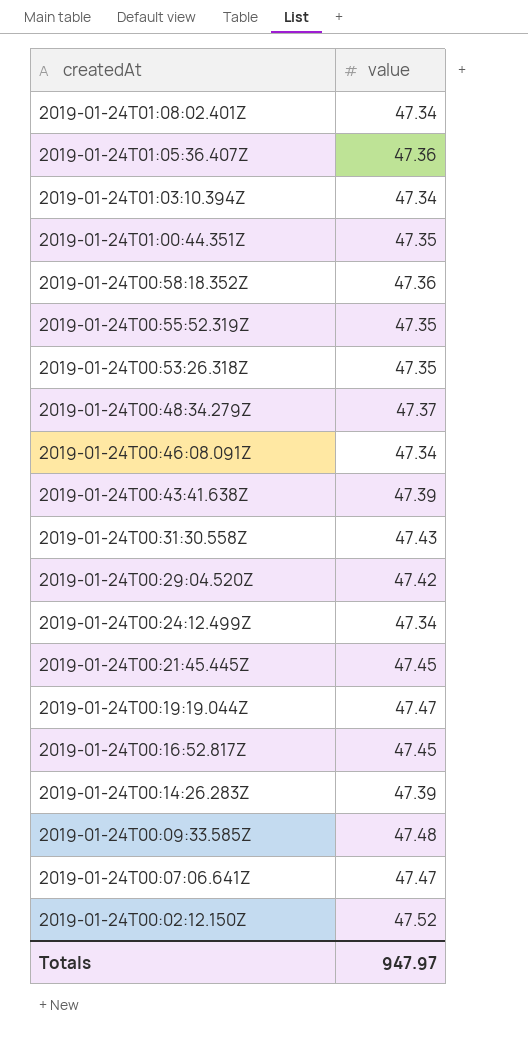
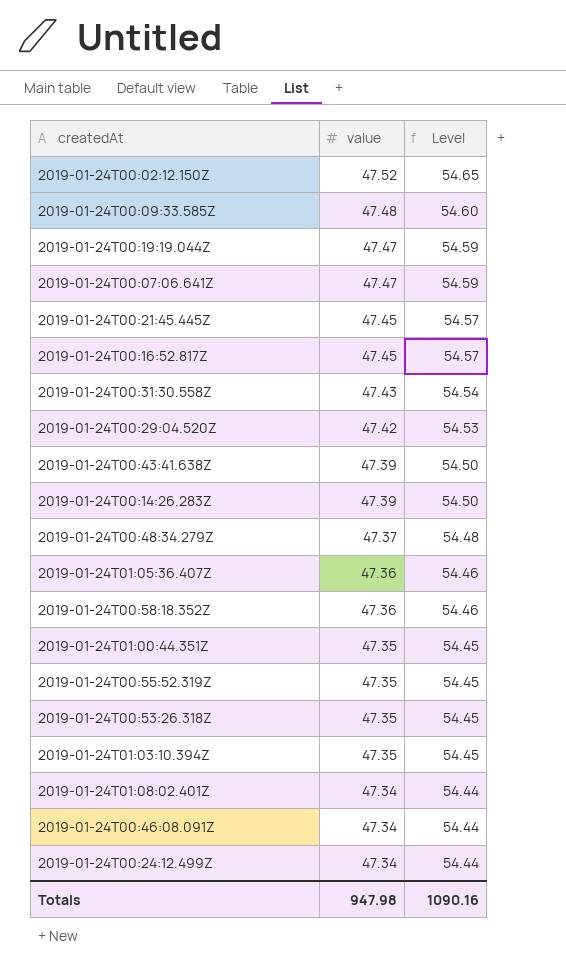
row order: createdAt descending -> value descending
column Level | formula: none -> [value] * 1.15
2019-01-24T01:03:10.394Z | value: 47.34 -> 47.35
Totals | value: 947.97 -> 947.98

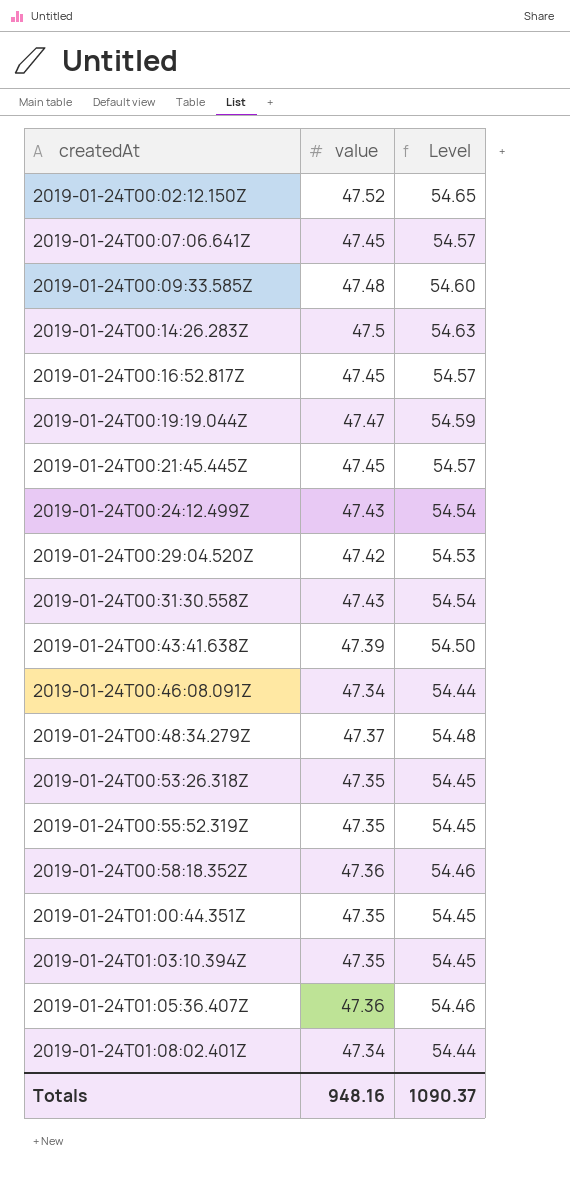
row order: value descending -> createdAt ascending
2019-01-24T00:07:06.641Z | value: 47.47 -> 47.45
2019-01-24T00:07:06.641Z | Level: 54.59 -> 54.57
2019-01-24T00:14:26.283Z | value: 47.39 -> 47.5
2019-01-24T00:14:26.283Z | Level: 54.50 -> 54.63
2019-01-24T00:24:12.499Z | value: 47.34 -> 47.43
2019-01-24T00:24:12.499Z | Level: 54.44 -> 54.54
Totals | value: 947.98 -> 948.16
Totals | Level: 1090.16 -> 1090.37

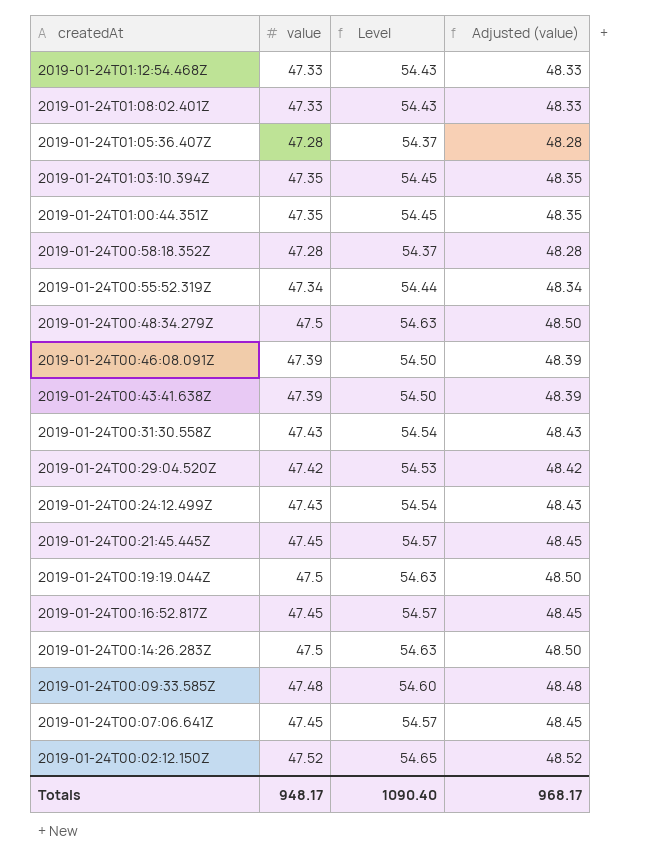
row order: createdAt ascending -> createdAt descending
column Adjusted (value) | formula: none -> [value] + 1
row 2019-01-24T00:53:26.318Z: 47.35 | 54.45 -> none
row 2019-01-24T01:12:54.468Z: none -> 47.33 | 54.43 | 48.33
2019-01-24T01:08:02.401Z | value: 47.34 -> 47.33
2019-01-24T01:08:02.401Z | Level: 54.44 -> 54.43
2019-01-24T01:05:36.407Z | value: 47.36 -> 47.28
2019-01-24T01:05:36.407Z | Level: 54.46 -> 54.37
2019-01-24T00:58:18.352Z | value: 47.36 -> 47.28
2019-01-24T00:58:18.352Z | Level: 54.46 -> 54.37
2019-01-24T00:55:52.319Z | value: 47.35 -> 47.34
2019-01-24T00:55:52.319Z | Level: 54.45 -> 54.44
2019-01-24T00:48:34.279Z | value: 47.37 -> 47.5
2019-01-24T00:48:34.279Z | Level: 54.48 -> 54.63
2019-01-24T00:46:08.091Z | value: 47.34 -> 47.39
2019-01-24T00:46:08.091Z | Level: 54.44 -> 54.50
2019-01-24T00:19:19.044Z | value: 47.47 -> 47.5
2019-01-24T00:19:19.044Z | Level: 54.59 -> 54.63
Totals | value: 948.16 -> 948.17
Totals | Level: 1090.37 -> 1090.40

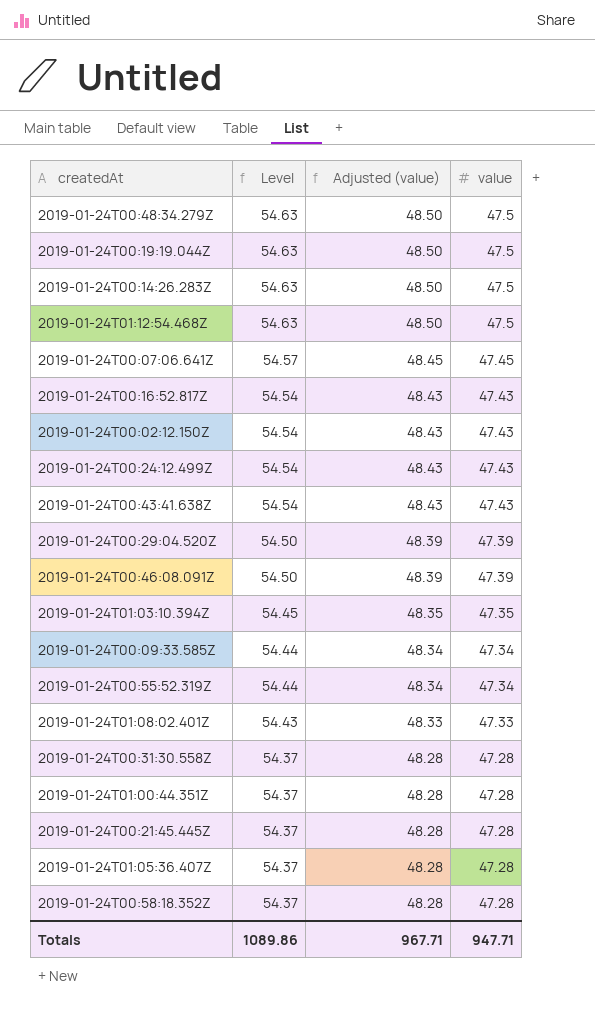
row order: createdAt descending -> Level descending
column value | position: 2 -> 4
2019-01-24T01:12:54.468Z | Level: 54.43 -> 54.63
2019-01-24T01:12:54.468Z | Adjusted (value): 48.33 -> 48.50
2019-01-24T01:12:54.468Z | value: 47.33 -> 47.5
2019-01-24T00:16:52.817Z | Level: 54.57 -> 54.54
2019-01-24T00:16:52.817Z | Adjusted (value): 48.45 -> 48.43
2019-01-24T00:16:52.817Z | value: 47.45 -> 47.43
2019-01-24T00:02:12.150Z | Level: 54.65 -> 54.54
2019-01-24T00:02:12.150Z | Adjusted (value): 48.52 -> 48.43
2019-01-24T00:02:12.150Z | value: 47.52 -> 47.43
2019-01-24T00:43:41.638Z | Level: 54.50 -> 54.54
2019-01-24T00:43:41.638Z | Adjusted (value): 48.39 -> 48.43
2019-01-24T00:43:41.638Z | value: 47.39 -> 47.43
2019-01-24T00:29:04.520Z | Level: 54.53 -> 54.50
2019-01-24T00:29:04.520Z | Adjusted (value): 48.42 -> 48.39
2019-01-24T00:29:04.520Z | value: 47.42 -> 47.39
2019-01-24T00:09:33.585Z | Level: 54.60 -> 54.44
2019-01-24T00:09:33.585Z | Adjusted (value): 48.48 -> 48.34
2019-01-24T00:09:33.585Z | value: 47.48 -> 47.34
2019-01-24T00:31:30.558Z | Level: 54.54 -> 54.37
2019-01-24T00:31:30.558Z | Adjusted (value): 48.43 -> 48.28
2019-01-24T00:31:30.558Z | value: 47.43 -> 47.28
2019-01-24T01:00:44.351Z | Level: 54.45 -> 54.37
2019-01-24T01:00:44.351Z | Adjusted (value): 48.35 -> 48.28
2019-01-24T01:00:44.351Z | value: 47.35 -> 47.28
2019-01-24T00:21:45.445Z | Level: 54.57 -> 54.37
2019-01-24T00:21:45.445Z | Adjusted (value): 48.45 -> 48.28
2019-01-24T00:21:45.445Z | value: 47.45 -> 47.28
Totals | Level: 1090.40 -> 1089.86
Totals | Adjusted (value): 968.17 -> 967.71
Totals | value: 948.17 -> 947.71

